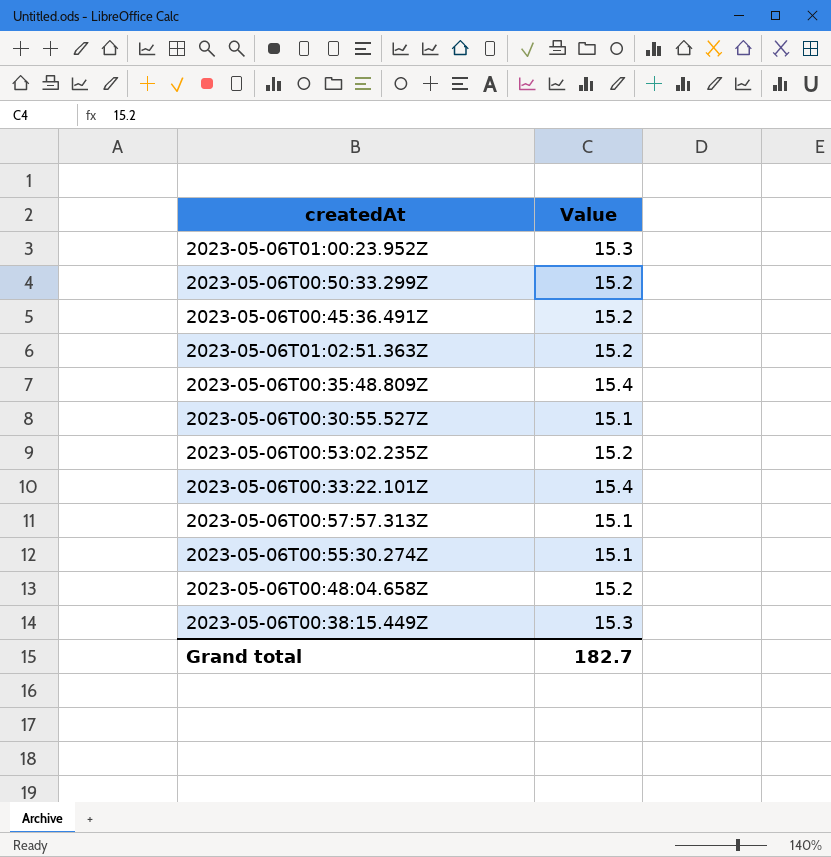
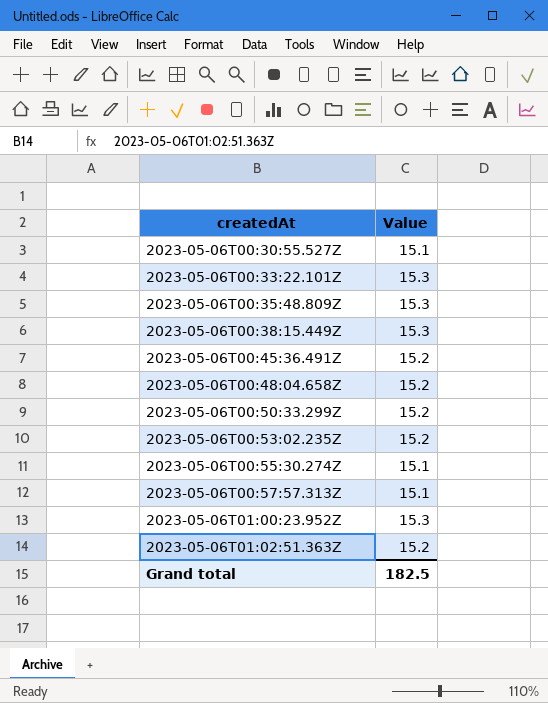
row order: none -> createdAt ascending
2023-05-06T00:33:22.101Z | Value: 15.4 -> 15.3
2023-05-06T00:35:48.809Z | Value: 15.4 -> 15.3
Grand total | Value: 182.7 -> 182.5

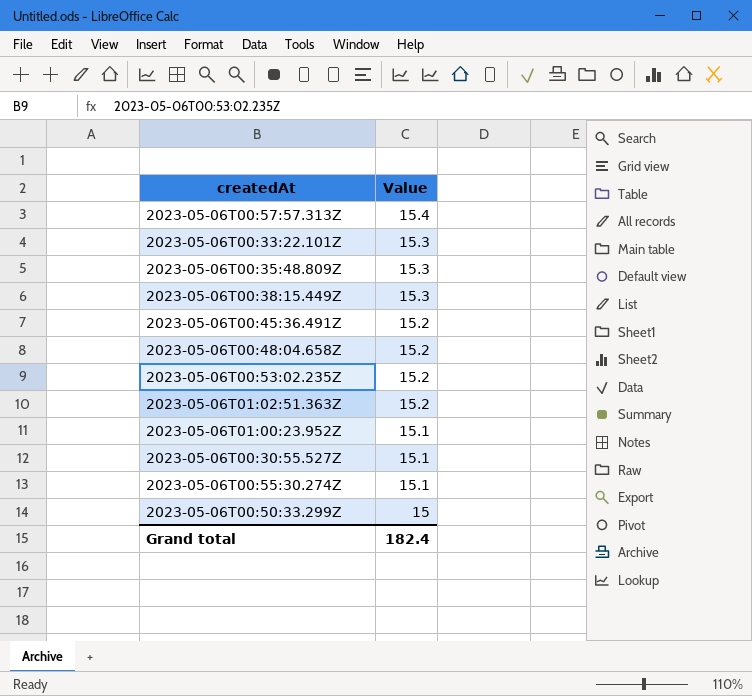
row order: createdAt ascending -> Value descending
2023-05-06T00:57:57.313Z | Value: 15.1 -> 15.4
2023-05-06T01:00:23.952Z | Value: 15.3 -> 15.1
2023-05-06T00:50:33.299Z | Value: 15.2 -> 15
Grand total | Value: 182.5 -> 182.4

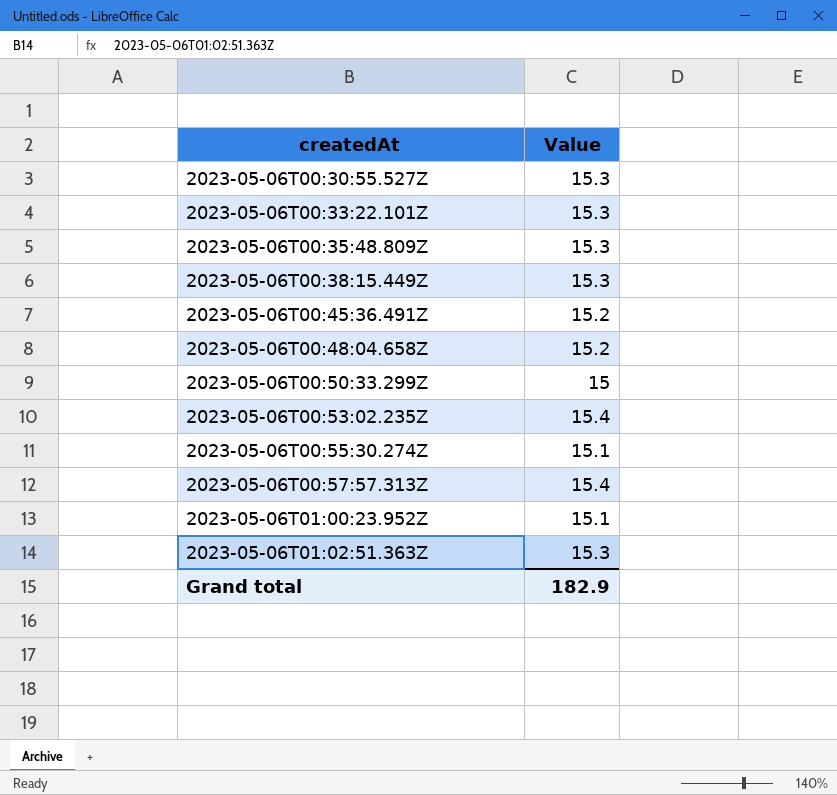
row order: Value descending -> createdAt ascending
2023-05-06T00:30:55.527Z | Value: 15.1 -> 15.3
2023-05-06T00:53:02.235Z | Value: 15.2 -> 15.4
2023-05-06T01:02:51.363Z | Value: 15.2 -> 15.3
Grand total | Value: 182.4 -> 182.9

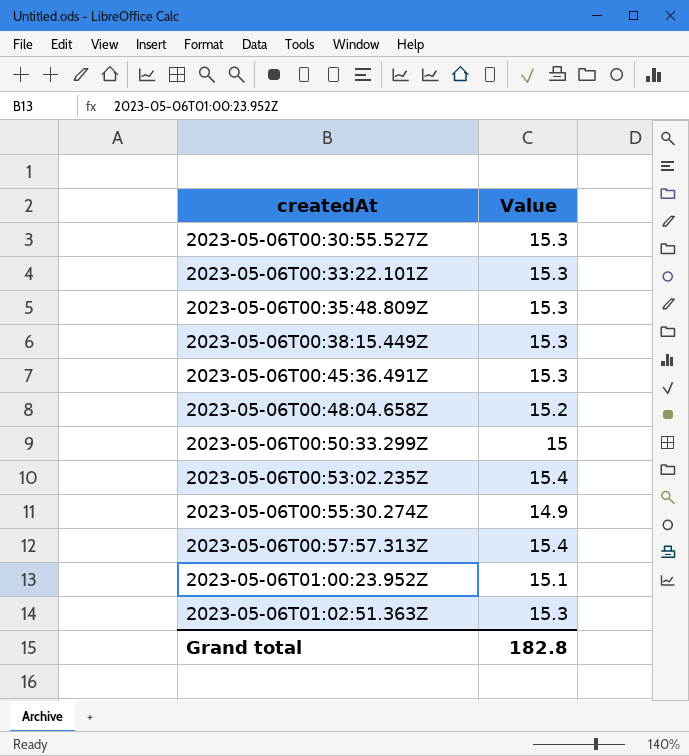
2023-05-06T00:45:36.491Z | Value: 15.2 -> 15.3
2023-05-06T00:55:30.274Z | Value: 15.1 -> 14.9
Grand total | Value: 182.9 -> 182.8

